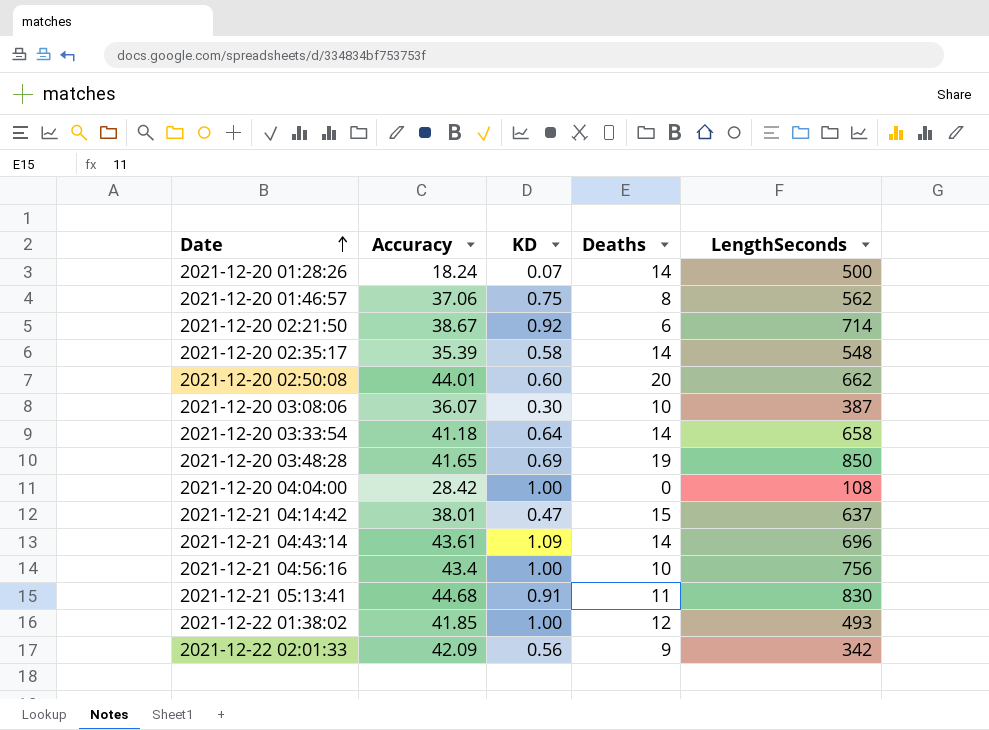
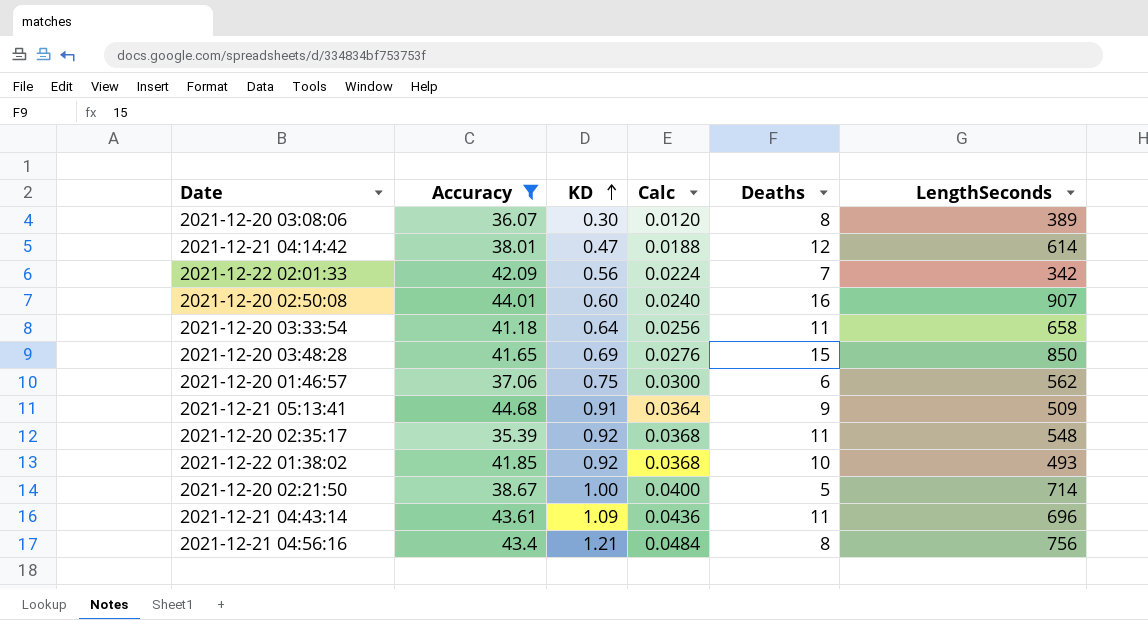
filter: none -> Accuracy >= 35.39
row order: Date ascending -> KD ascending
column Calc | formula: none -> [KD] * 0.04
2021-12-20 03:08:06 | Deaths: 10 -> 8
2021-12-20 03:08:06 | LengthSeconds: 387 -> 389
2021-12-21 04:14:42 | Deaths: 15 -> 12
2021-12-21 04:14:42 | LengthSeconds: 637 -> 614
2021-12-22 02:01:33 | Deaths: 9 -> 7
2021-12-20 02:50:08 | Deaths: 20 -> 16
2021-12-20 02:50:08 | LengthSeconds: 662 -> 907
2021-12-20 03:33:54 | Deaths: 14 -> 11
2021-12-20 03:48:28 | Deaths: 19 -> 15
2021-12-20 01:46:57 | Deaths: 8 -> 6
2021-12-21 05:13:41 | Deaths: 11 -> 9
2021-12-21 05:13:41 | LengthSeconds: 830 -> 509
2021-12-20 02:35:17 | KD: 0.58 -> 0.92
2021-12-20 02:35:17 | Deaths: 14 -> 11
2021-12-22 01:38:02 | KD: 1.00 -> 0.92
2021-12-22 01:38:02 | Deaths: 12 -> 10
2021-12-20 02:21:50 | KD: 0.92 -> 1.00
2021-12-20 02:21:50 | Deaths: 6 -> 5
2021-12-21 04:43:14 | Deaths: 14 -> 11
2021-12-21 04:56:16 | KD: 1.00 -> 1.21
2021-12-21 04:56:16 | Deaths: 10 -> 8

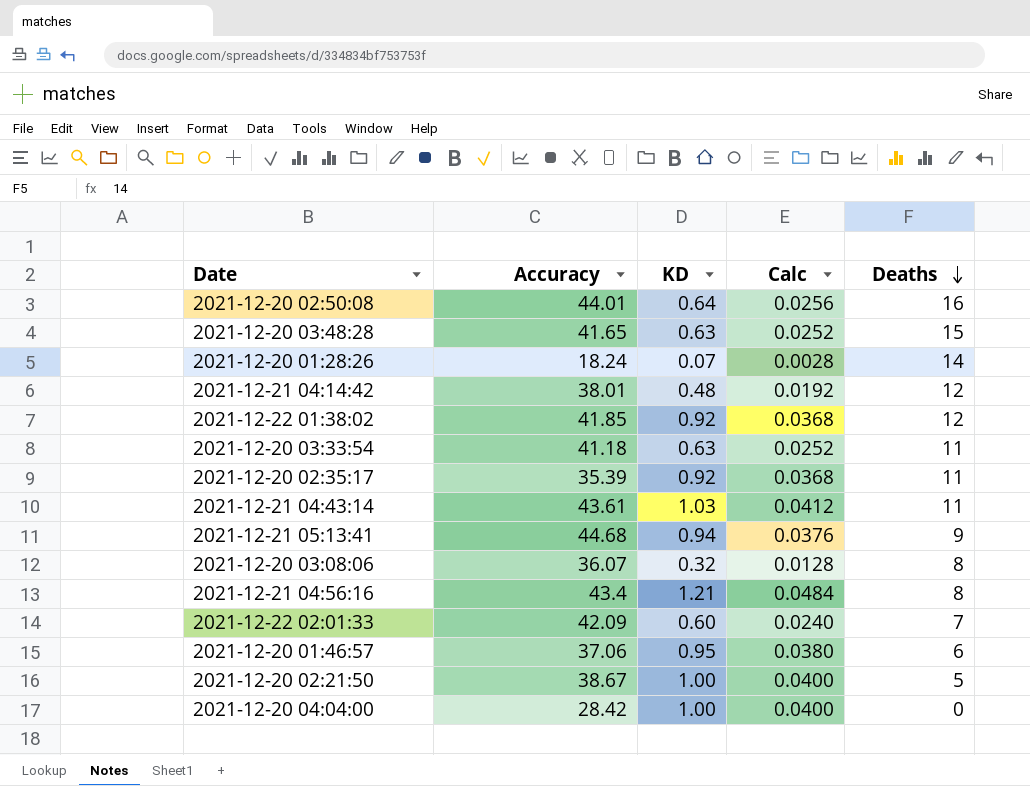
filter: Accuracy >= 35.39 -> none
row order: KD ascending -> Deaths descending
column LengthSeconds | position: 6 -> none
2021-12-20 02:50:08 | KD: 0.60 -> 0.64
2021-12-20 02:50:08 | Calc: 0.0240 -> 0.0256
2021-12-20 03:48:28 | KD: 0.69 -> 0.63
2021-12-20 03:48:28 | Calc: 0.0276 -> 0.0252
2021-12-21 04:14:42 | KD: 0.47 -> 0.48
2021-12-21 04:14:42 | Calc: 0.0188 -> 0.0192
2021-12-22 01:38:02 | Deaths: 10 -> 12
2021-12-20 03:33:54 | KD: 0.64 -> 0.63
2021-12-20 03:33:54 | Calc: 0.0256 -> 0.0252
2021-12-21 04:43:14 | KD: 1.09 -> 1.03
2021-12-21 04:43:14 | Calc: 0.0436 -> 0.0412
2021-12-21 05:13:41 | KD: 0.91 -> 0.94
2021-12-21 05:13:41 | Calc: 0.0364 -> 0.0376
2021-12-20 03:08:06 | KD: 0.30 -> 0.32
2021-12-20 03:08:06 | Calc: 0.0120 -> 0.0128
2021-12-22 02:01:33 | KD: 0.56 -> 0.60
2021-12-22 02:01:33 | Calc: 0.0224 -> 0.0240
2021-12-20 01:46:57 | KD: 0.75 -> 0.95
2021-12-20 01:46:57 | Calc: 0.0300 -> 0.0380

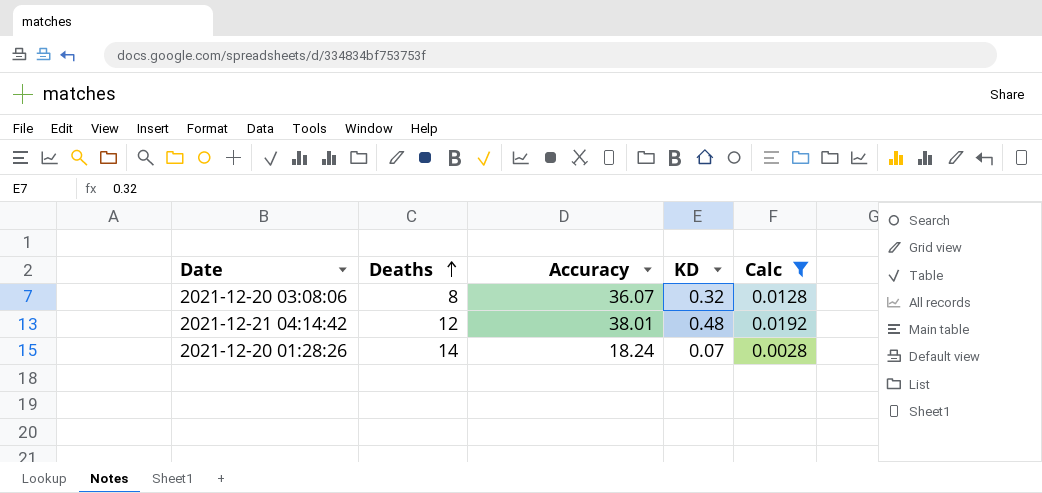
filter: none -> Calc <= 0.0192
row order: Deaths descending -> Deaths ascending
column Deaths | position: 5 -> 2

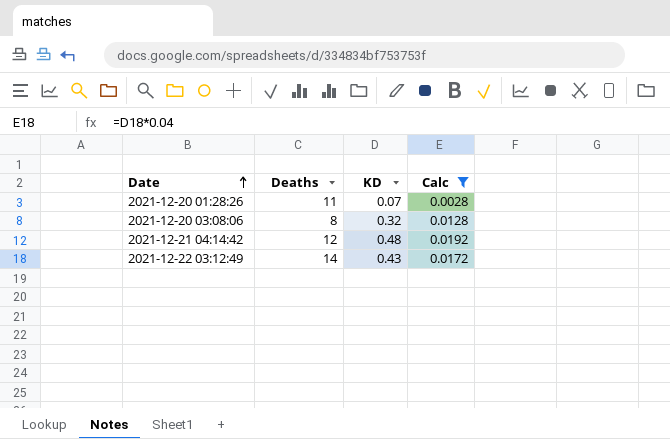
row order: Deaths ascending -> Date ascending
column Accuracy | position: 3 -> none
2021-12-20 01:28:26 | Deaths: 14 -> 11
row 2021-12-22 03:12:49: none -> 14 | 0.43 | 0.0172

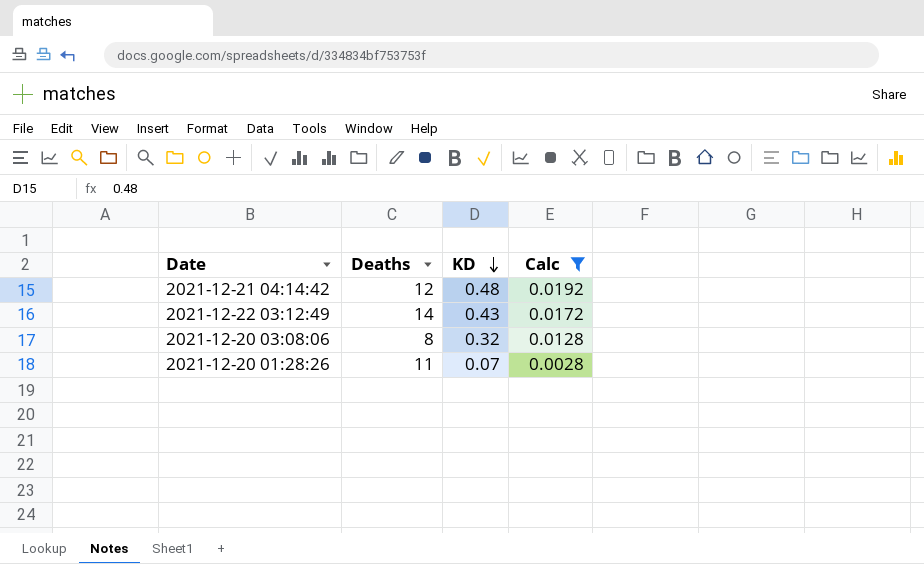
row order: Date ascending -> KD descending

